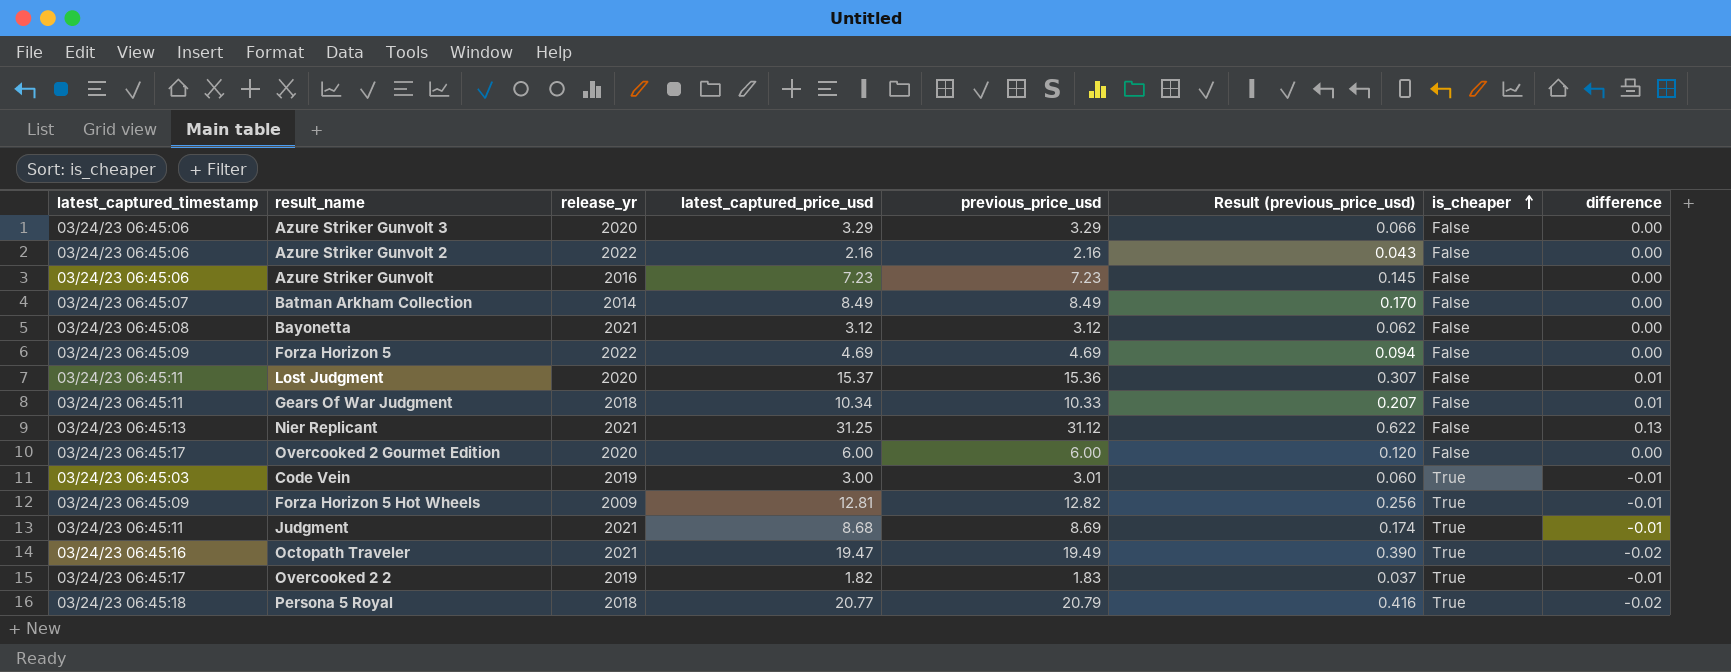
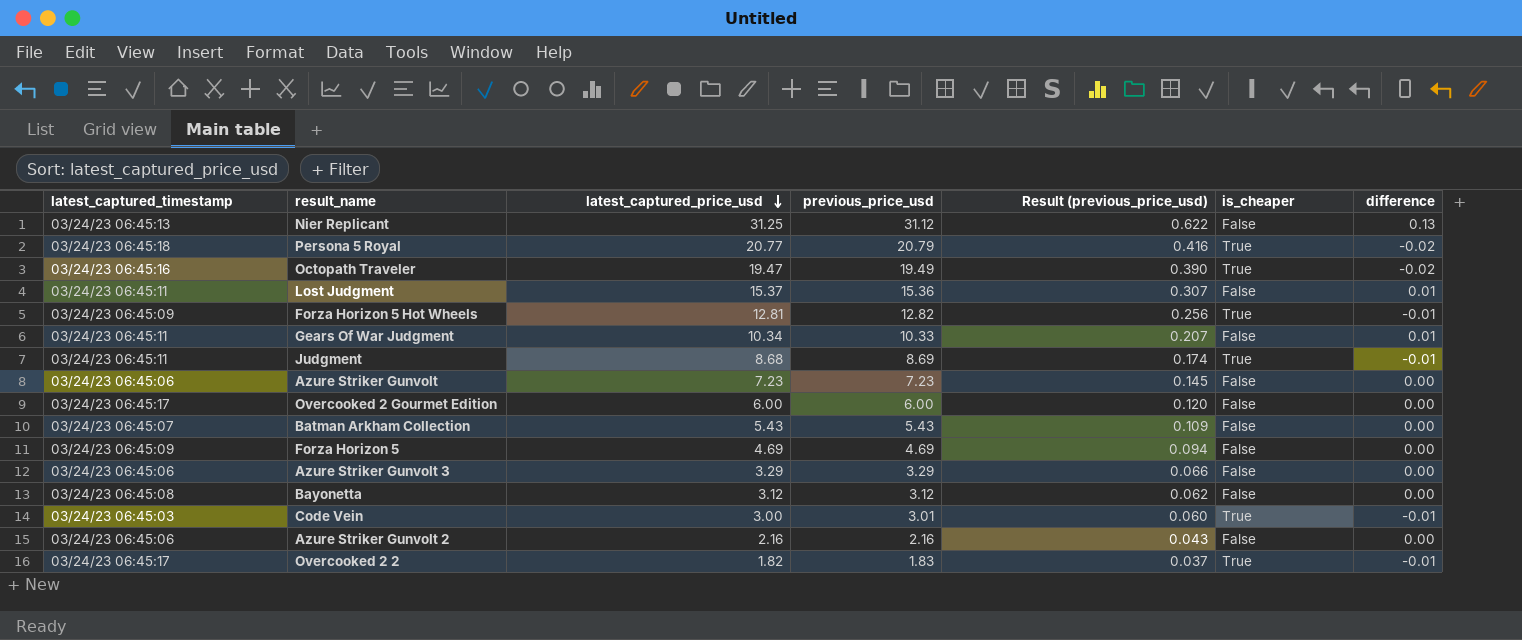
row order: is_cheaper ascending -> latest_captured_price_usd descending
column release_yr | position: 3 -> none
Batman Arkham Collection | latest_captured_price_usd: 8.49 -> 5.43
Batman Arkham Collection | previous_price_usd: 8.49 -> 5.43
Batman Arkham Collection | Result (previous_price_usd): 0.170 -> 0.109

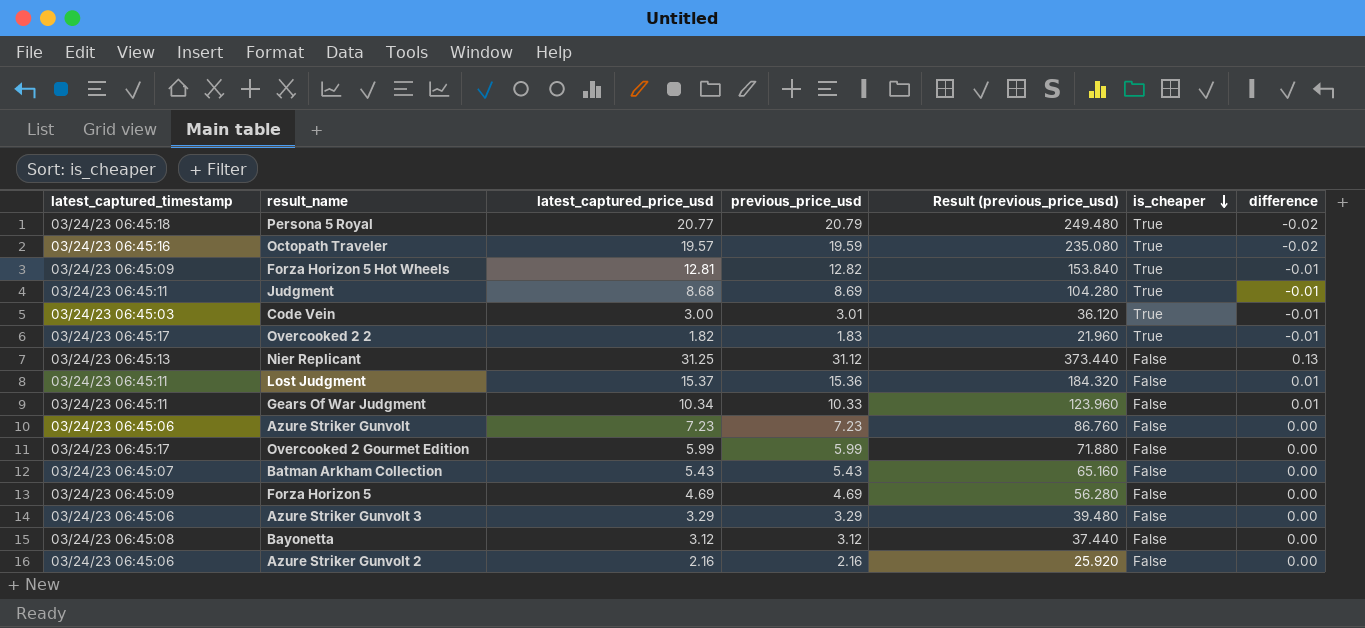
row order: latest_captured_price_usd descending -> is_cheaper descending
column Result (previous_price_usd) | formula: [previous_price_usd] * 0.02 -> [previous_price_usd] * 12
Octopath Traveler | latest_captured_price_usd: 19.47 -> 19.57
Octopath Traveler | previous_price_usd: 19.49 -> 19.59
Overcooked 2 Gourmet Edition | latest_captured_price_usd: 6.00 -> 5.99
Overcooked 2 Gourmet Edition | previous_price_usd: 6.00 -> 5.99

